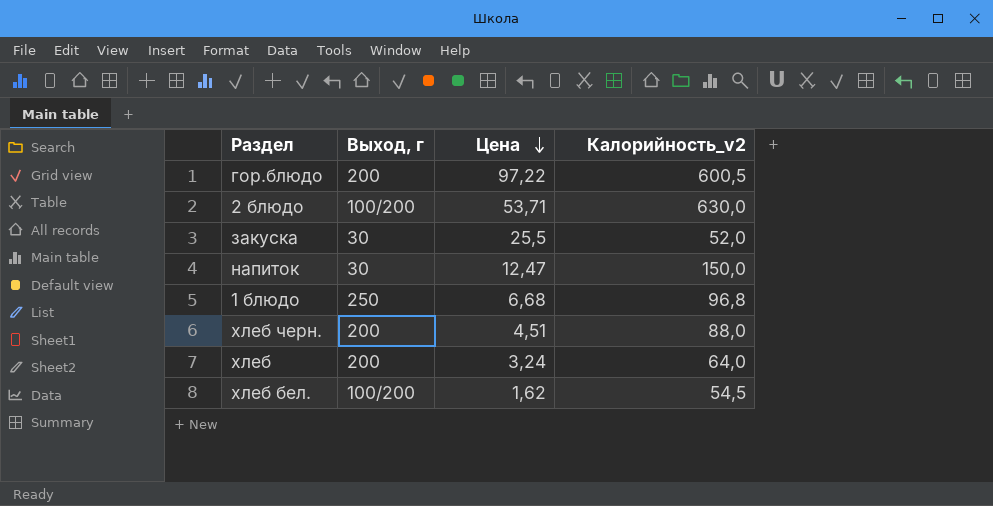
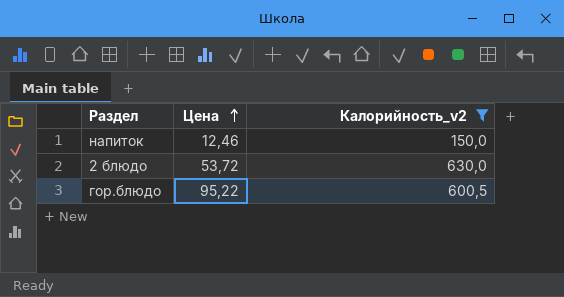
filter: none -> Калорийность_v2 >= 150,0
row order: Цена descending -> Цена ascending
column Выход, г | position: 2 -> none
напиток | Цена: 12,47 -> 12,46
2 блюдо | Цена: 53,71 -> 53,72
гор.блюдо | Цена: 97,22 -> 95,22

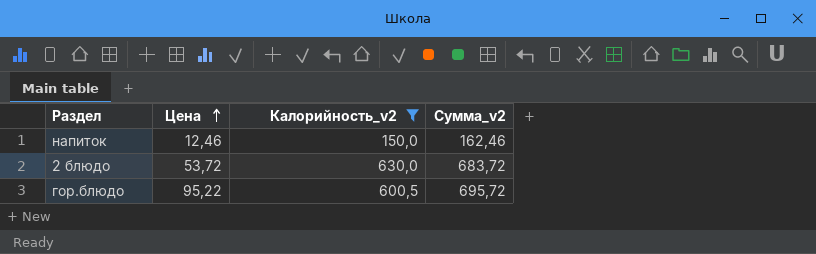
column Сумма_v2 | formula: none -> [Цена] + [Калорийность_v2]

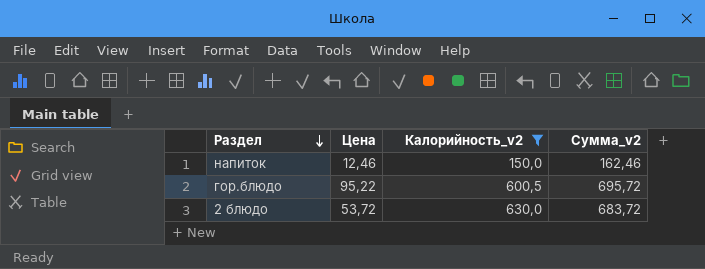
row order: Цена ascending -> Раздел descending

